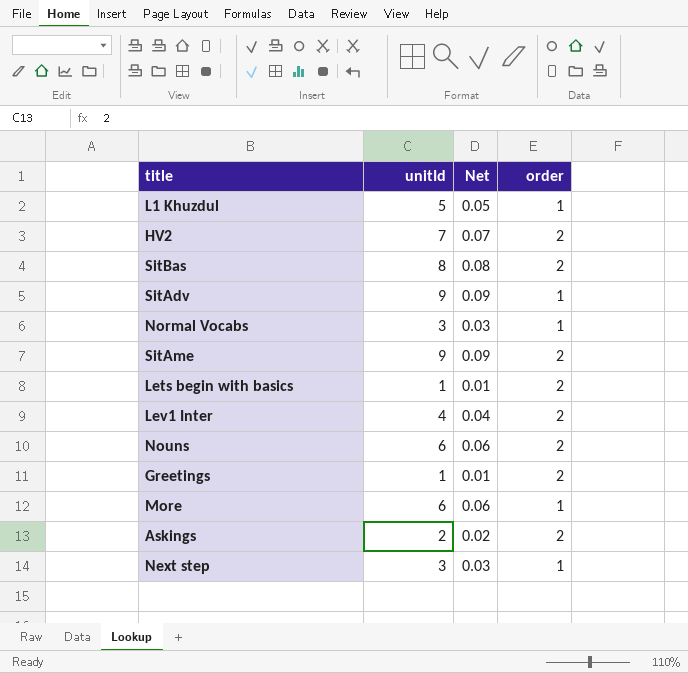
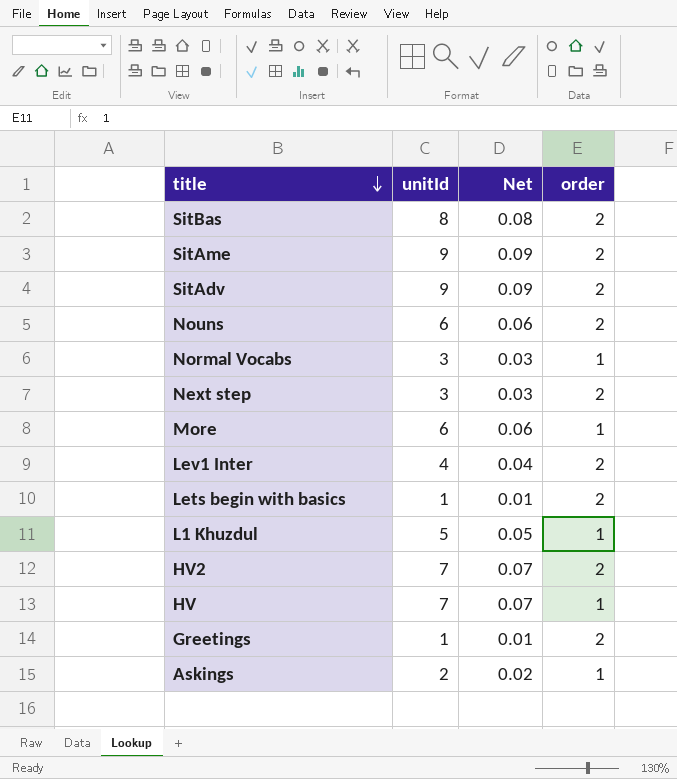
row order: none -> title descending
SitAdv | order: 1 -> 2
Next step | order: 1 -> 2
row HV: none -> 7 | 0.07 | 1
Askings | order: 2 -> 1

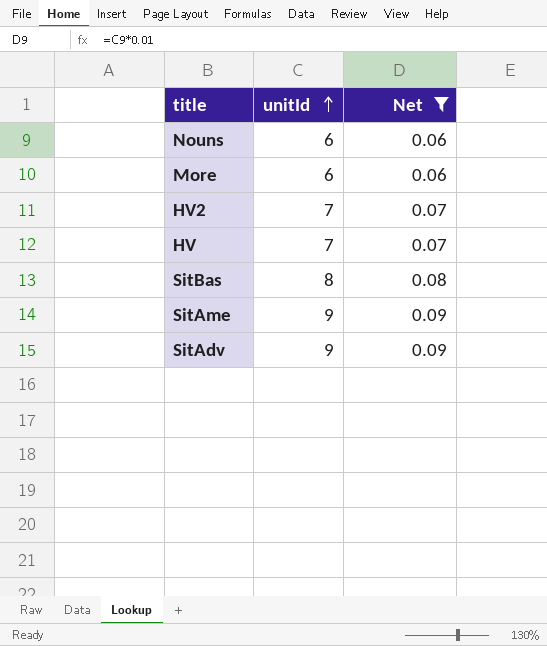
filter: none -> Net >= 0.06
row order: title descending -> unitId ascending
column order | position: 4 -> none

